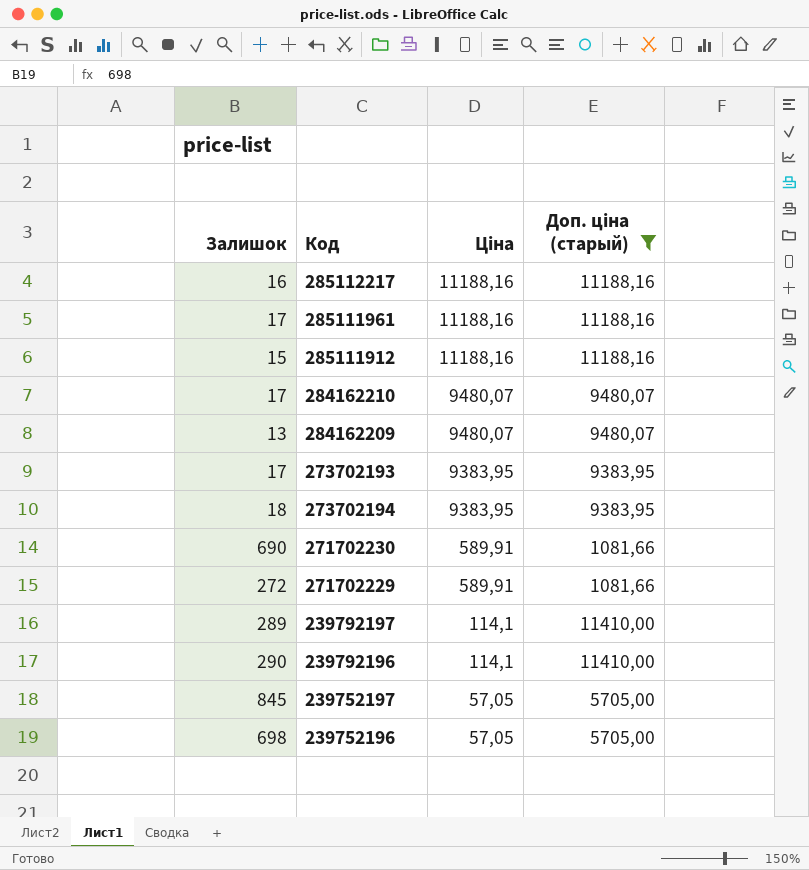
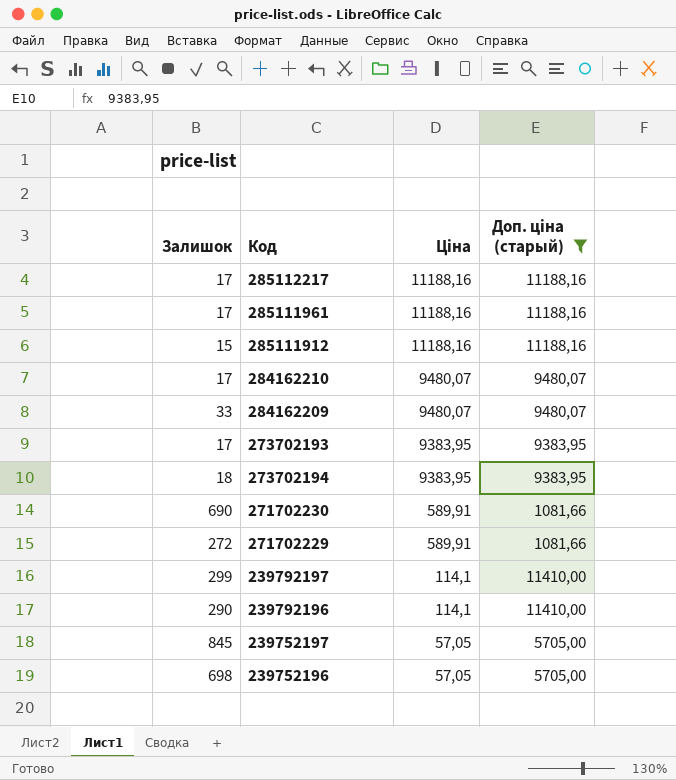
285112217 | Залишок: 16 -> 17
284162209 | Залишок: 13 -> 33
239792197 | Залишок: 289 -> 299

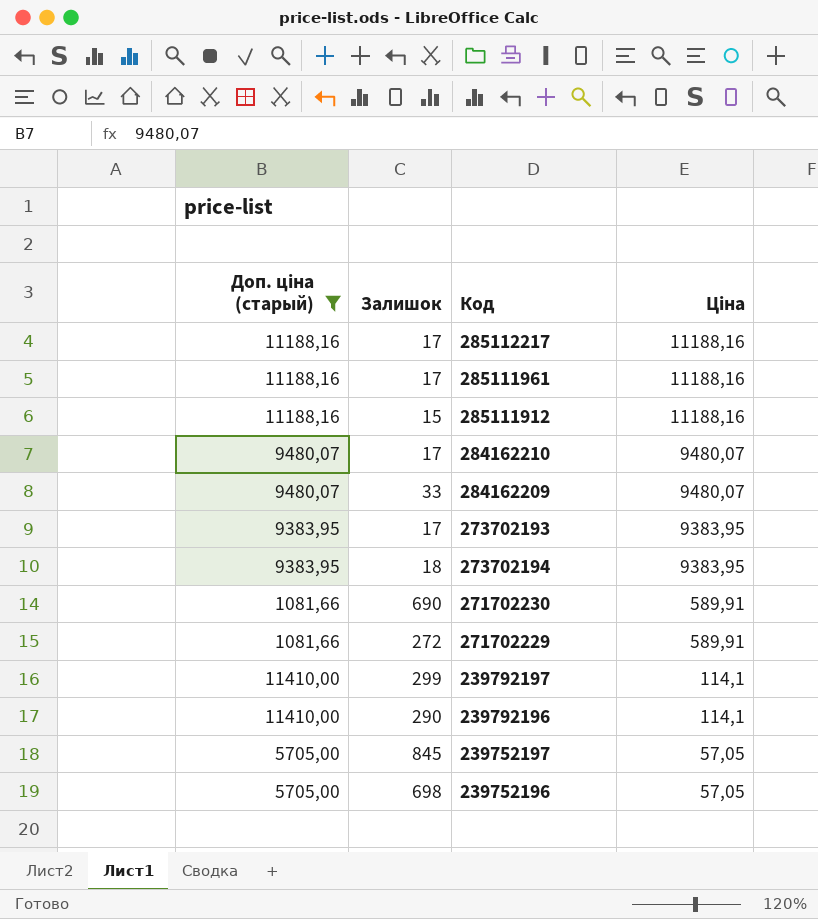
column Доп. ціна (старый) | position: 4 -> 1

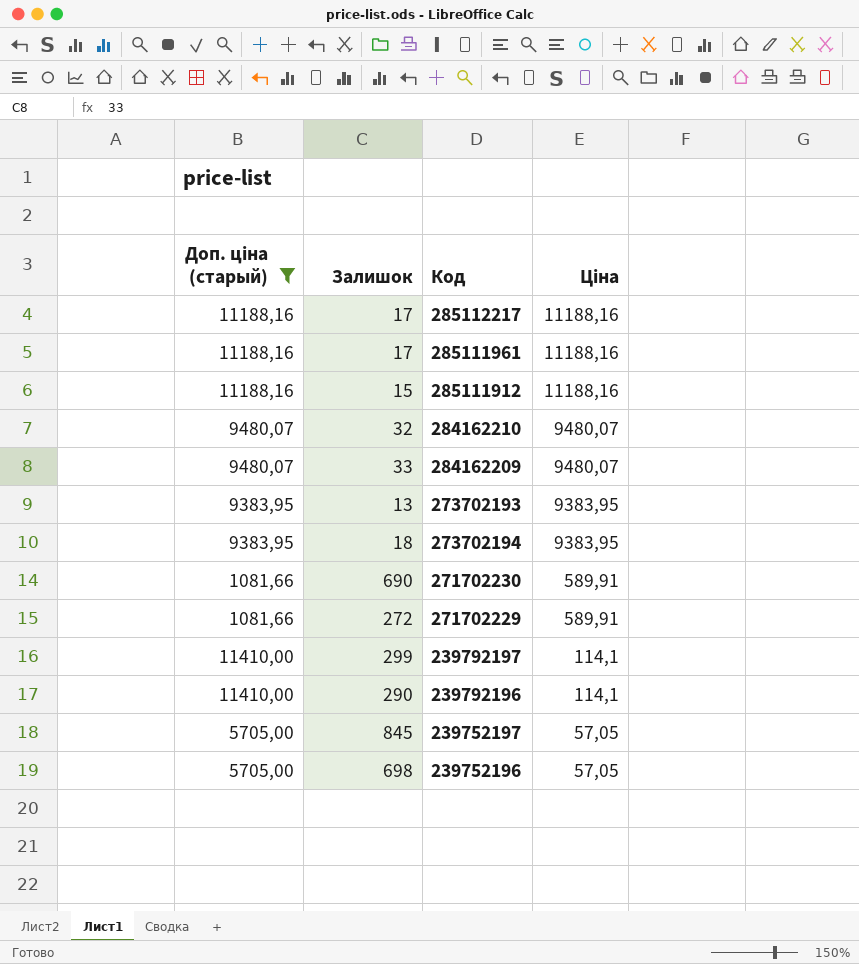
284162210 | Залишок: 17 -> 32
273702193 | Залишок: 17 -> 13

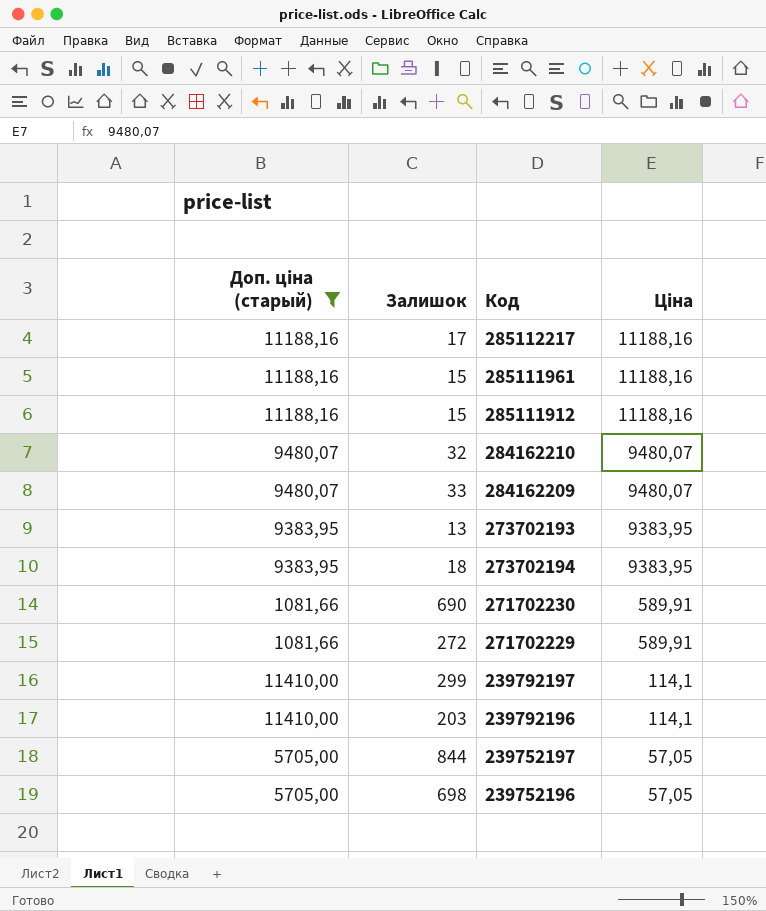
285111961 | Залишок: 17 -> 15
239792196 | Залишок: 290 -> 203
239752197 | Залишок: 845 -> 844

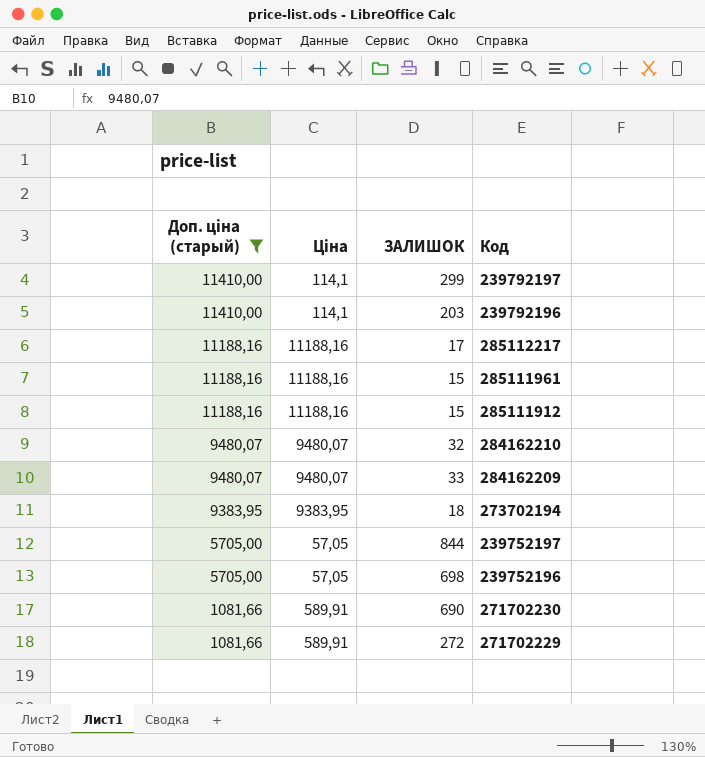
row order: Ціна descending -> Доп. ціна (старый) descending
column Ціна | position: 4 -> 2
column name: Залишок -> ЗАЛИШОК
row 273702193: 9383,95 | 13 | 9383,95 -> none

